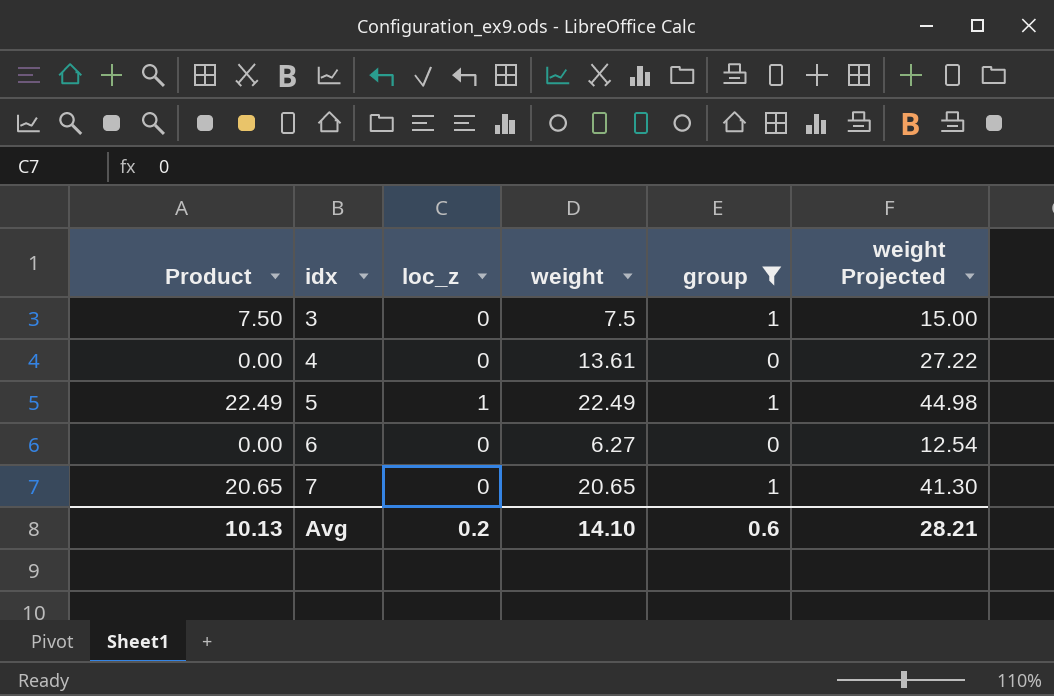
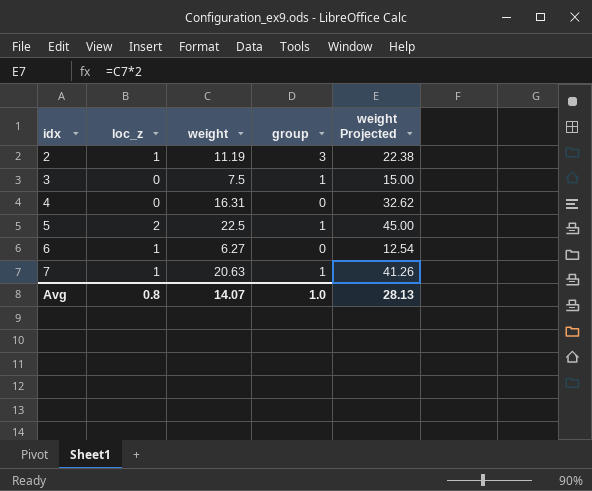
filter: group != 3 -> none
column Product | formula: [weight] * [group] -> none
4 | weight: 13.61 -> 16.31
4 | weight Projected: 27.22 -> 32.62
5 | loc_z: 1 -> 2
5 | weight: 22.49 -> 22.5
5 | weight Projected: 44.98 -> 45.00
6 | loc_z: 0 -> 1
7 | loc_z: 0 -> 1
7 | weight: 20.65 -> 20.63
7 | weight Projected: 41.30 -> 41.26
Avg | loc_z: 0.2 -> 0.8
Avg | weight: 14.10 -> 14.07
Avg | group: 0.6 -> 1.0
Avg | weight Projected: 28.21 -> 28.13

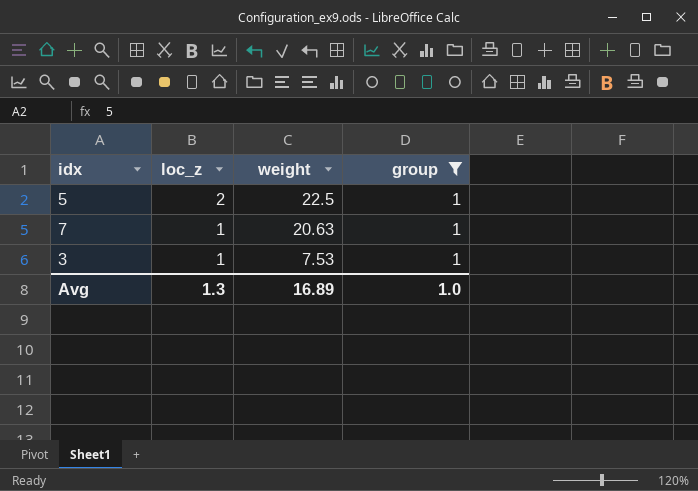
filter: none -> group = 1
row order: idx ascending -> loc_z descending
column weight Projected | formula: [weight] * 2 -> none
3 | loc_z: 0 -> 1
3 | weight: 7.5 -> 7.53
Avg | loc_z: 0.8 -> 1.3
Avg | weight: 14.07 -> 16.89

